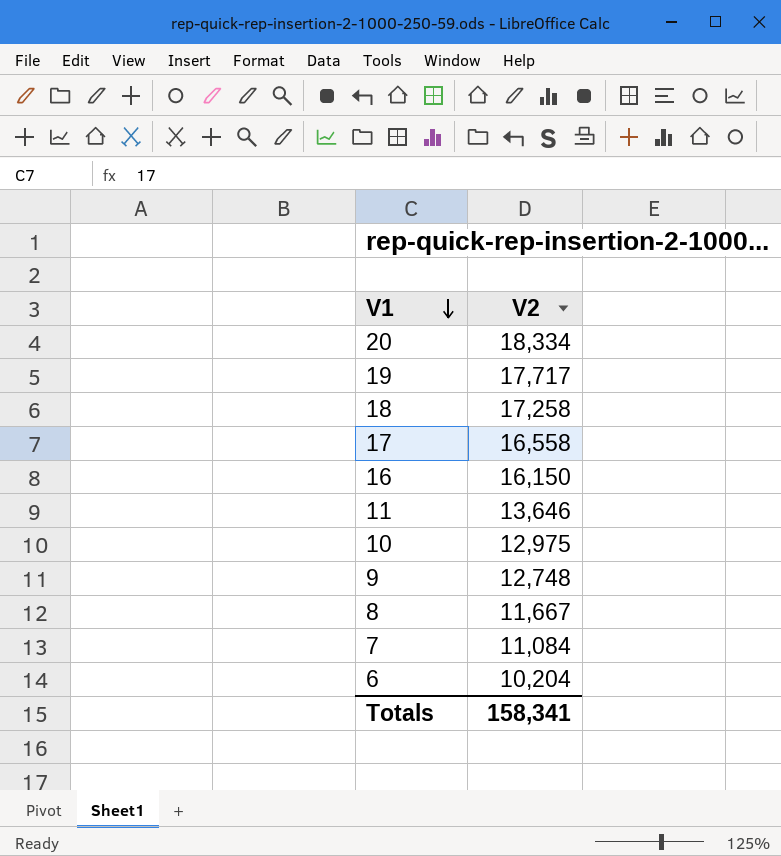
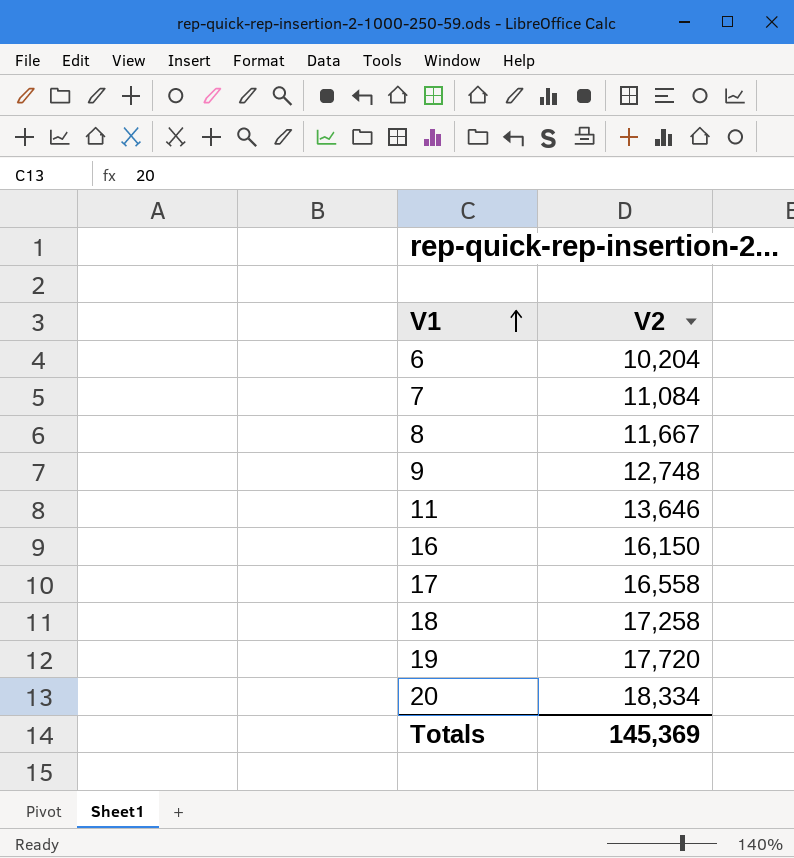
row order: V1 descending -> V1 ascending
row 10: 12,975 -> none
19 | V2: 17,717 -> 17,720
Totals | V2: 158,341 -> 145,369

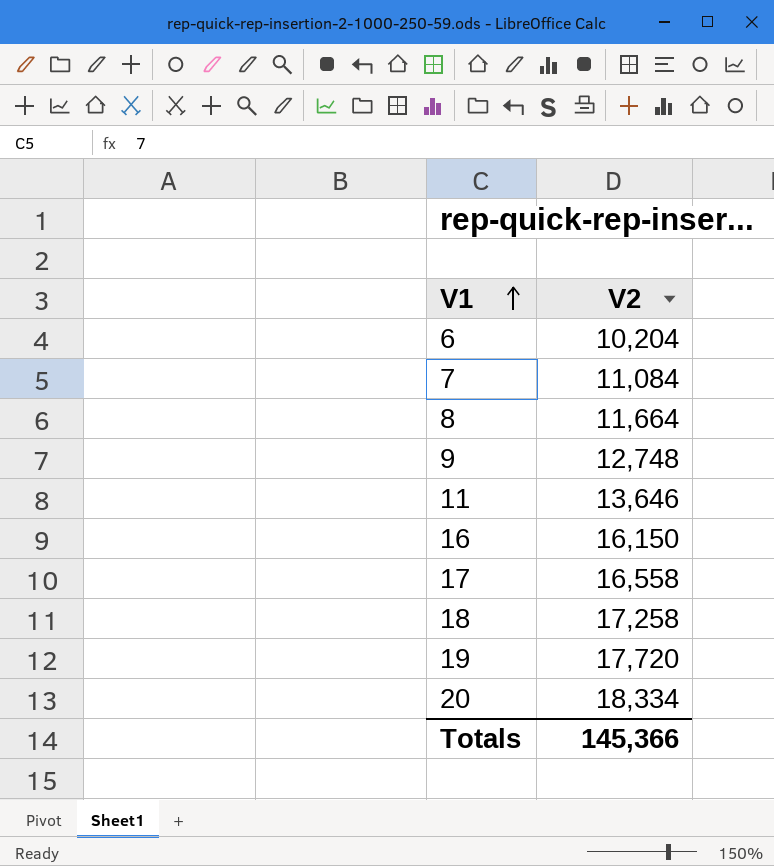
8 | V2: 11,667 -> 11,664
Totals | V2: 145,369 -> 145,366

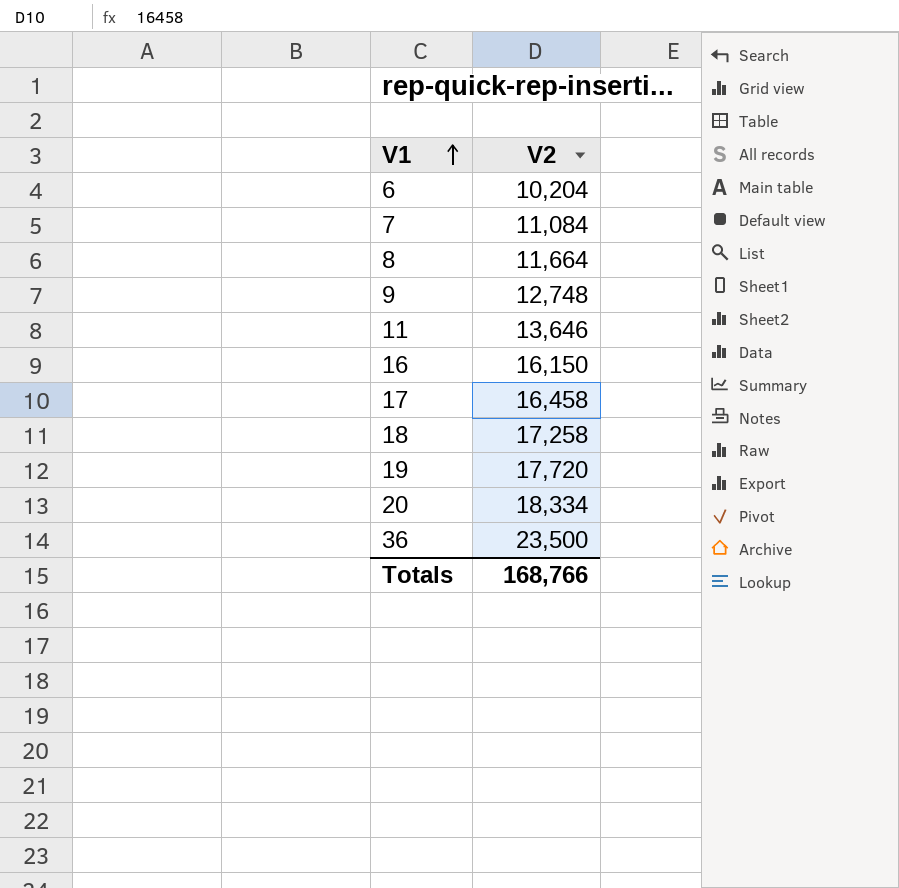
17 | V2: 16,558 -> 16,458
row 36: none -> 23,500
Totals | V2: 145,366 -> 168,766

